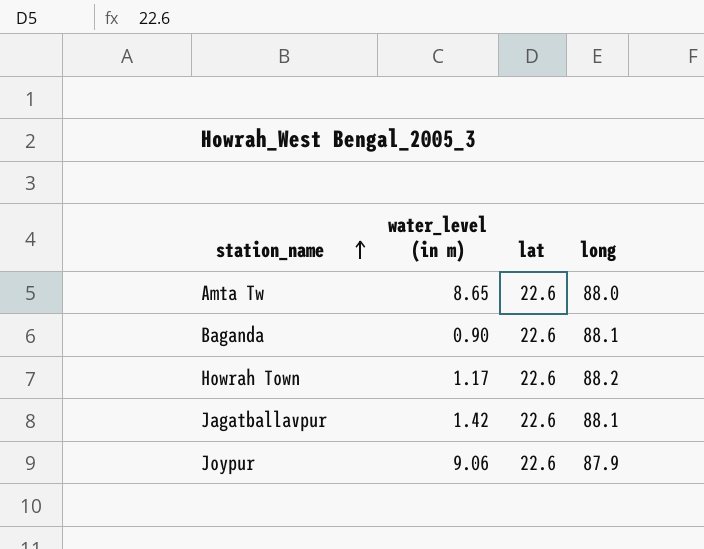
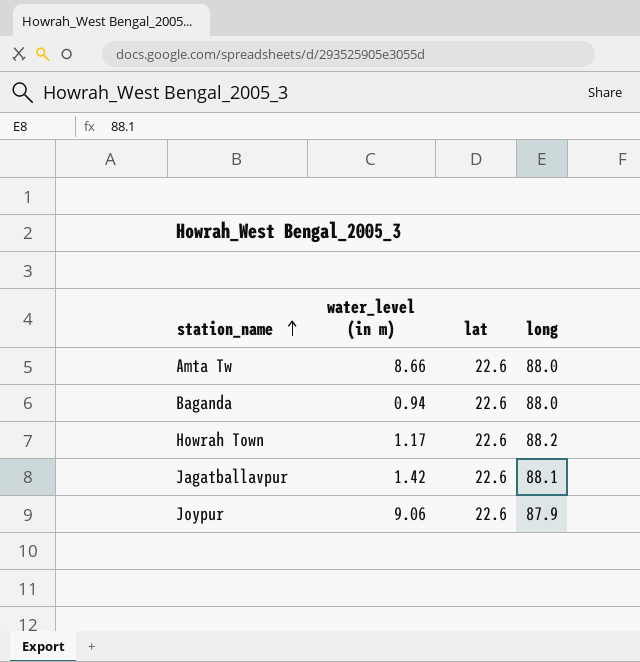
Amta Tw | water_level (in m): 8.65 -> 8.66
Baganda | water_level (in m): 0.90 -> 0.94
Baganda | long: 88.1 -> 88.0

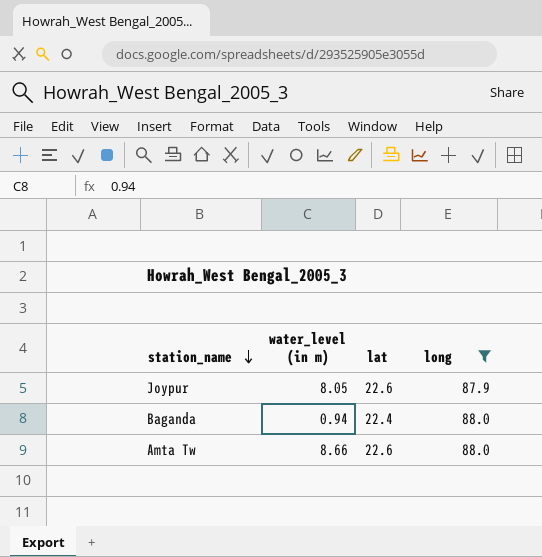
filter: none -> long <= 88.0
row order: station_name ascending -> station_name descending
Joypur | water_level (in m): 9.06 -> 8.05
Baganda | lat: 22.6 -> 22.4

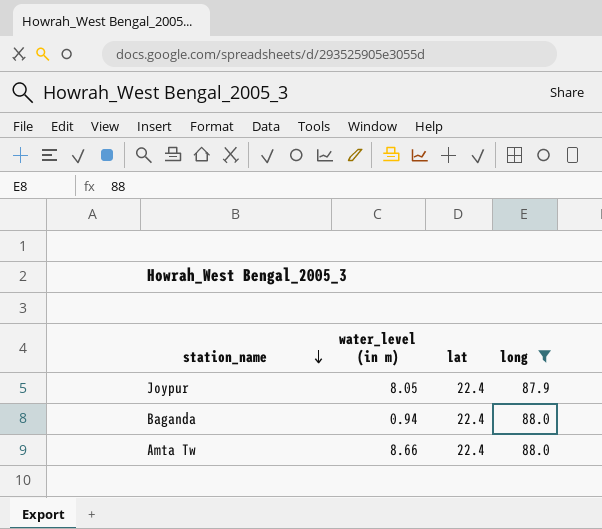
Joypur | lat: 22.6 -> 22.4
Amta Tw | lat: 22.6 -> 22.4

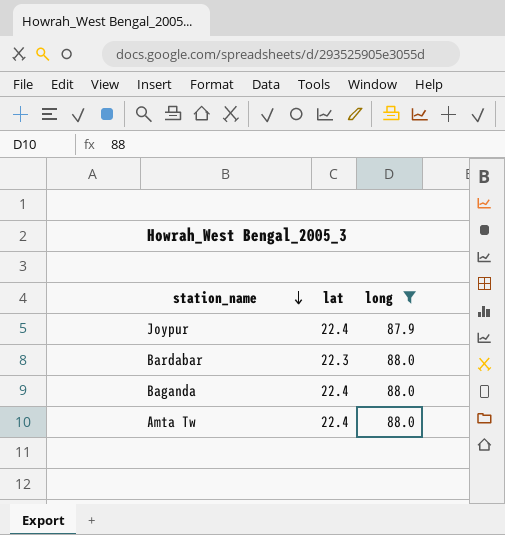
column water_level (in m) | position: 2 -> none
row Bardabar: none -> 22.3 | 88.0

